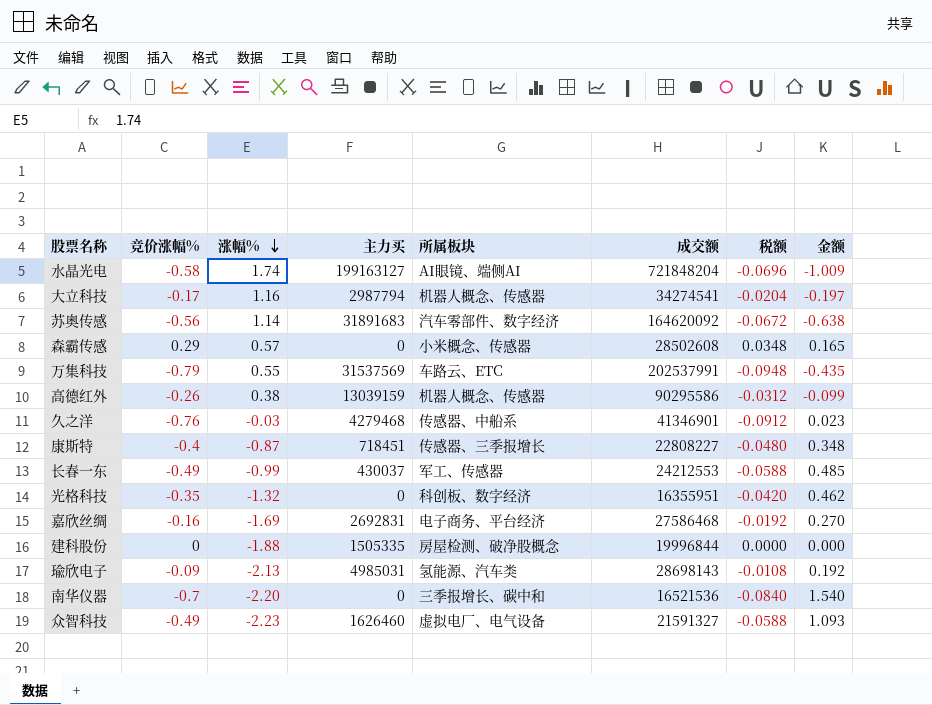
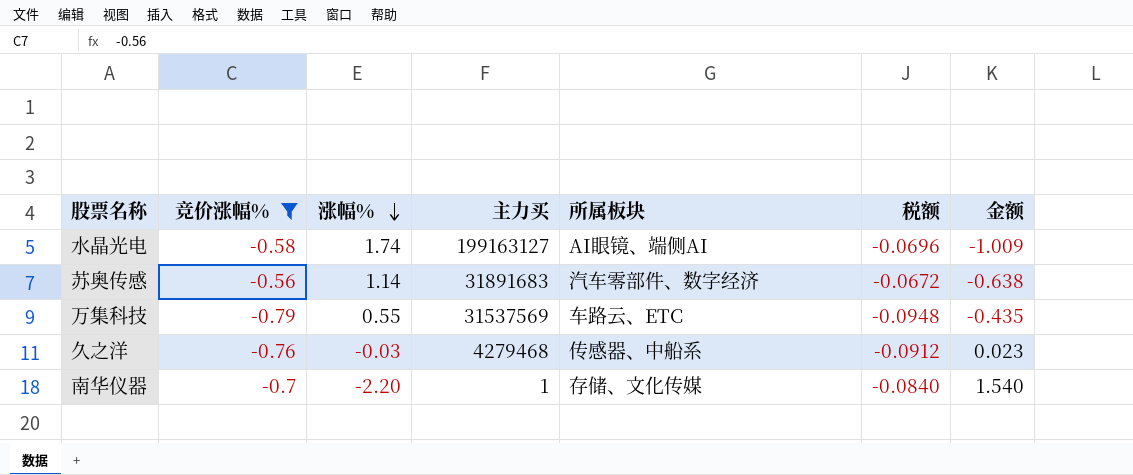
filter: none -> 竞价涨幅% <= -0.56
column 成交额 | position: 6 -> none
南华仪器 | 主力买: 0 -> 1
南华仪器 | 所属板块: 三季报增长、碳中和 -> 存储、文化传媒

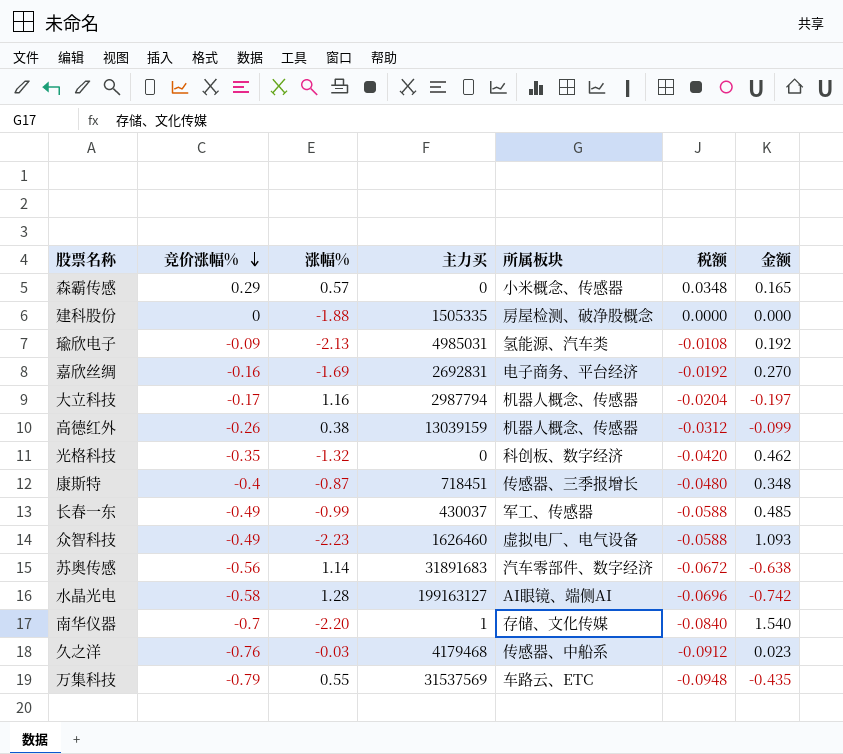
filter: 竞价涨幅% <= -0.56 -> none
row order: 涨幅% descending -> 竞价涨幅% descending
水晶光电 | 涨幅%: 1.74 -> 1.28
水晶光电 | 金额: -1.009 -> -0.742
久之洋 | 主力买: 4279468 -> 4179468

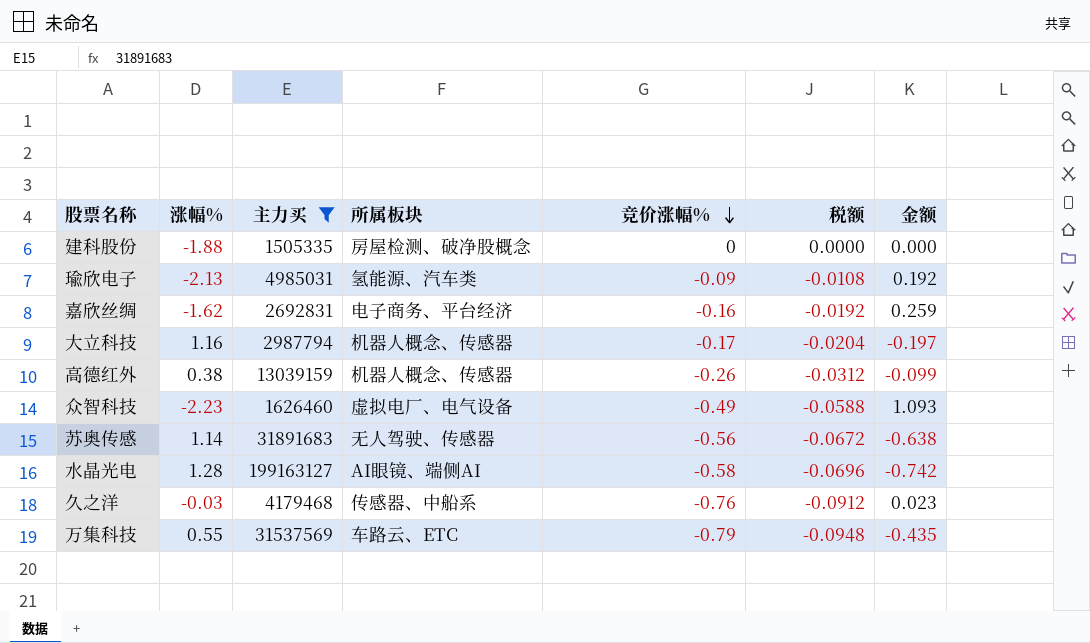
filter: none -> 主力买 >= 1505335
column 竞价涨幅% | position: 2 -> 5
嘉欣丝绸 | 涨幅%: -1.69 -> -1.62
嘉欣丝绸 | 金额: 0.270 -> 0.259
苏奥传感 | 所属板块: 汽车零部件、数字经济 -> 无人驾驶、传感器

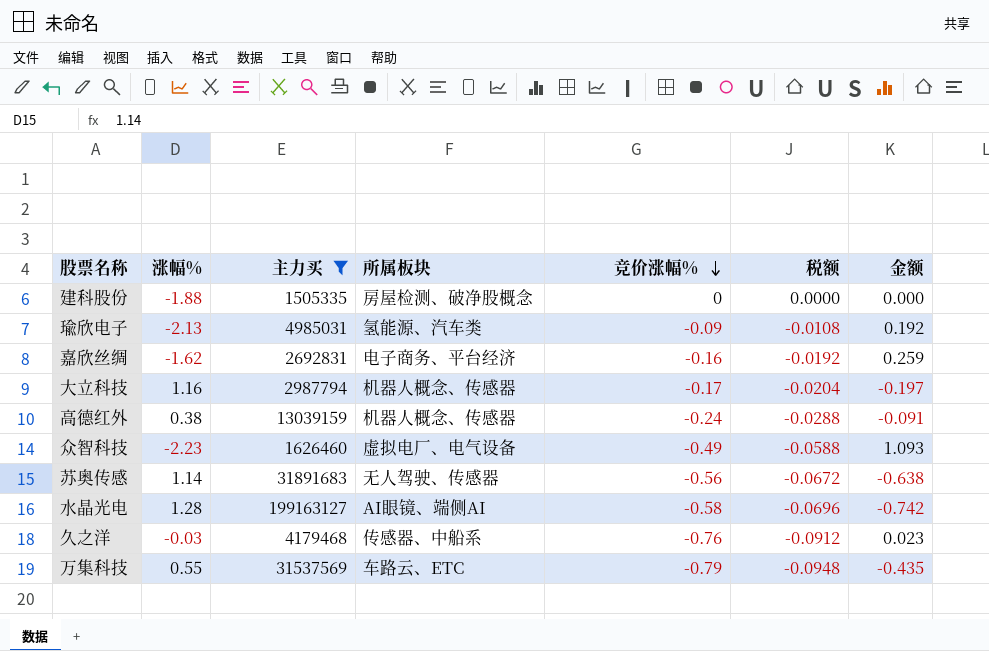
高德红外 | 竞价涨幅%: -0.26 -> -0.24
高德红外 | 税额: -0.0312 -> -0.0288
高德红外 | 金额: -0.099 -> -0.091

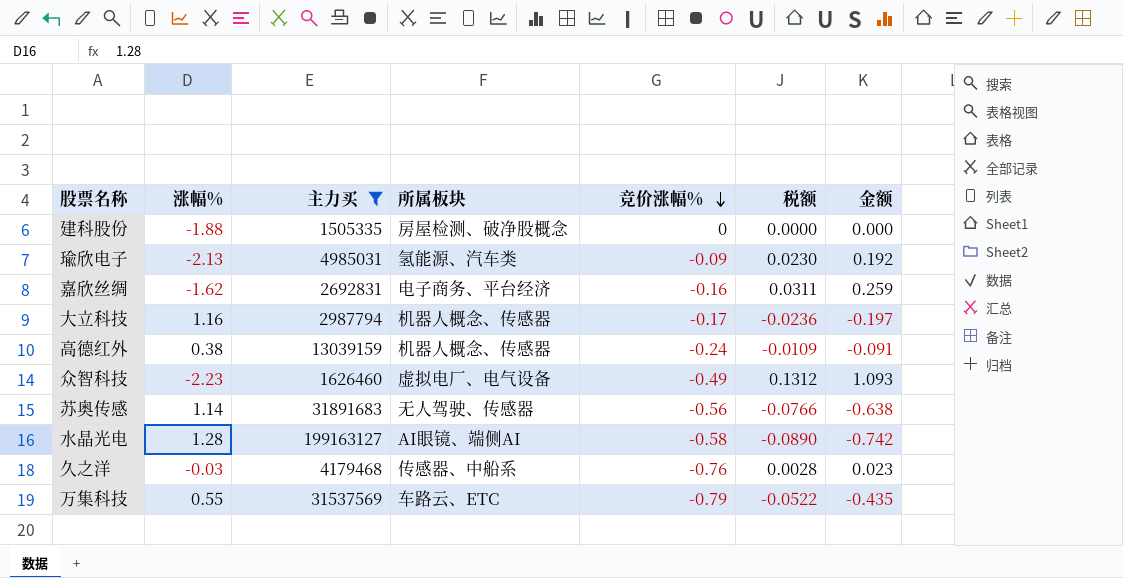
column 税额 | formula: [竞价涨幅%] * 0.12 -> [金额] * 0.12

